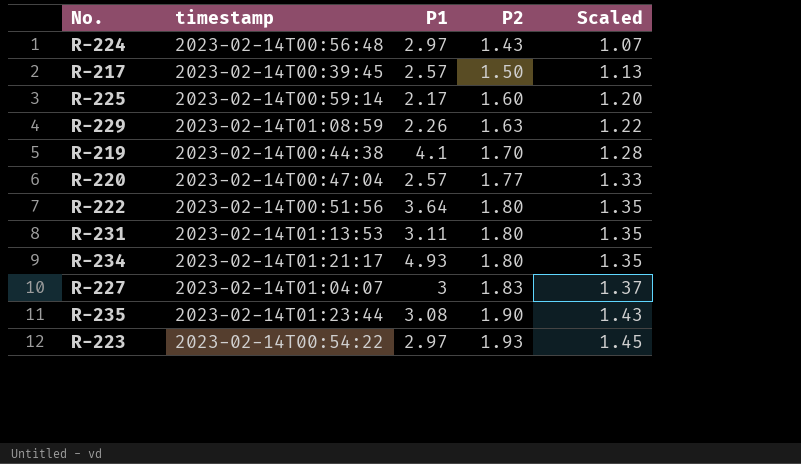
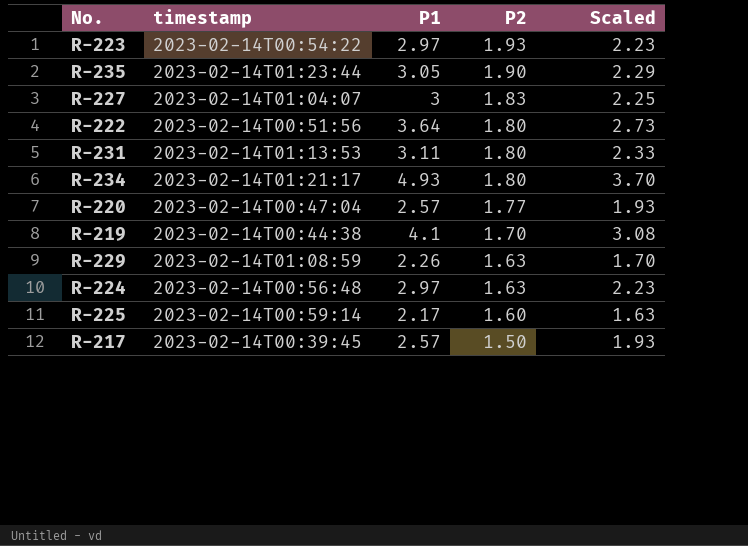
row order: P2 ascending -> P2 descending
column Scaled | formula: [P2] * 0.75 -> [P1] * 0.75
R-235 | P1: 3.08 -> 3.05
R-224 | P2: 1.43 -> 1.63

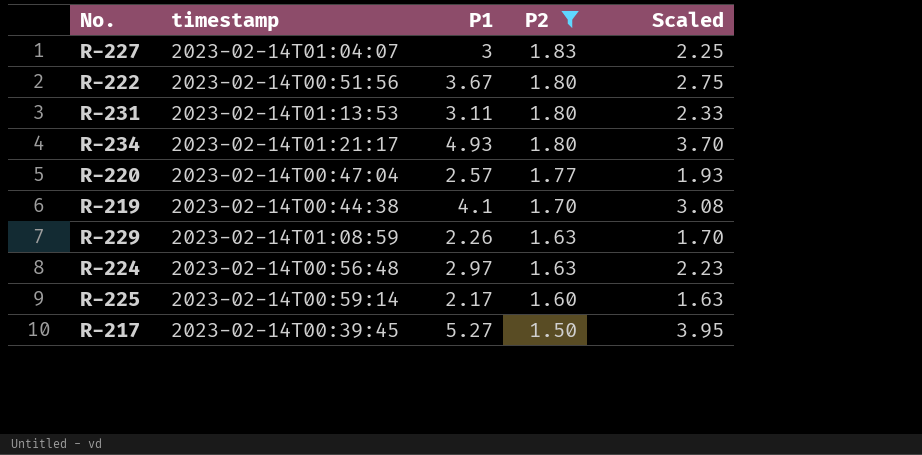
filter: none -> P2 <= 1.83
R-222 | P1: 3.64 -> 3.67
R-222 | Scaled: 2.73 -> 2.75
R-217 | P1: 2.57 -> 5.27
R-217 | Scaled: 1.93 -> 3.95

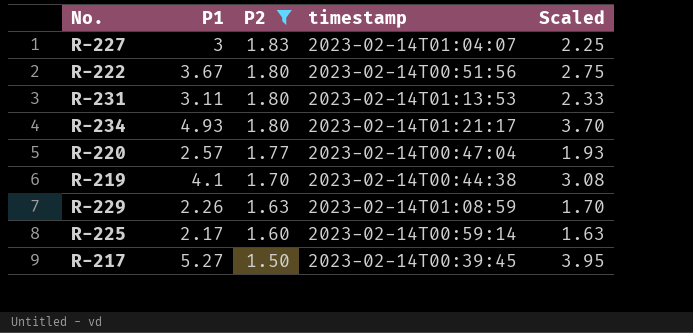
column timestamp | position: 2 -> 4
row R-224: 2023-02-14T00:56:48 | 2.97 | 1.63 | 2.23 -> none

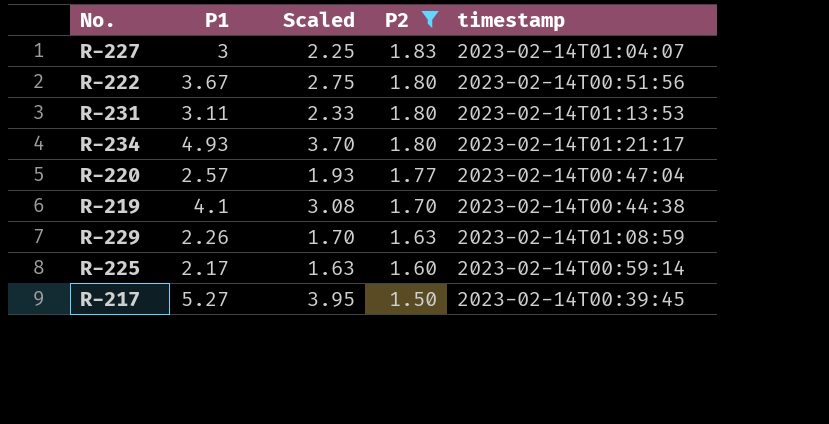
column Scaled | position: 5 -> 3

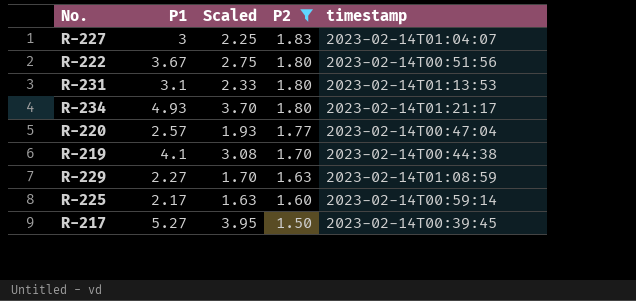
R-231 | P1: 3.11 -> 3.1
R-229 | P1: 2.26 -> 2.27

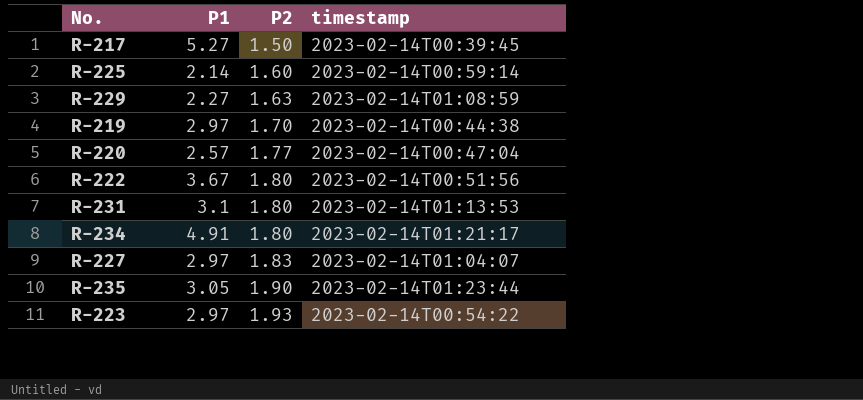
filter: P2 <= 1.83 -> none
row order: P2 descending -> P2 ascending
column Scaled | formula: [P1] * 0.75 -> none
R-225 | P1: 2.17 -> 2.14
R-219 | P1: 4.1 -> 2.97
R-234 | P1: 4.93 -> 4.91
R-227 | P1: 3 -> 2.97

